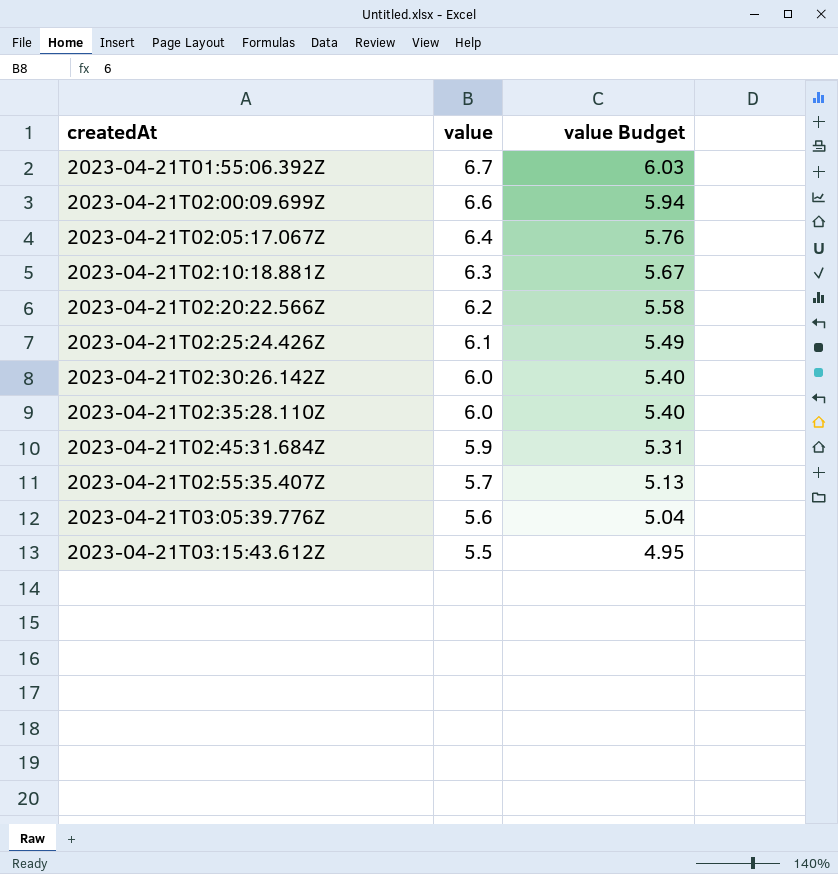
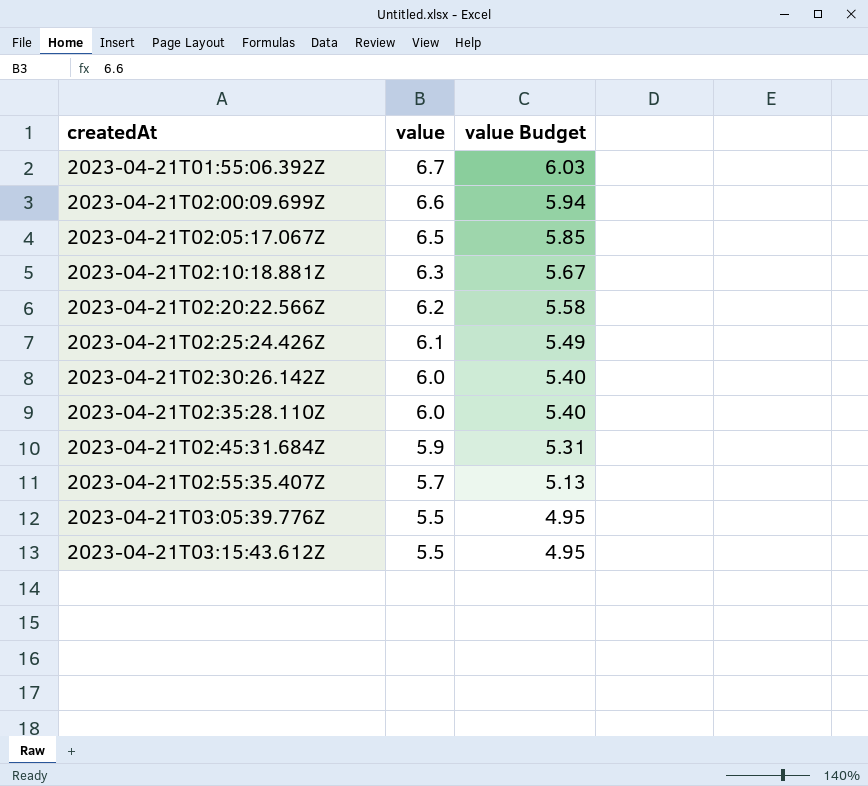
2023-04-21T02:05:17.067Z | value: 6.4 -> 6.5
2023-04-21T02:05:17.067Z | value Budget: 5.76 -> 5.85
2023-04-21T03:05:39.776Z | value: 5.6 -> 5.5
2023-04-21T03:05:39.776Z | value Budget: 5.04 -> 4.95

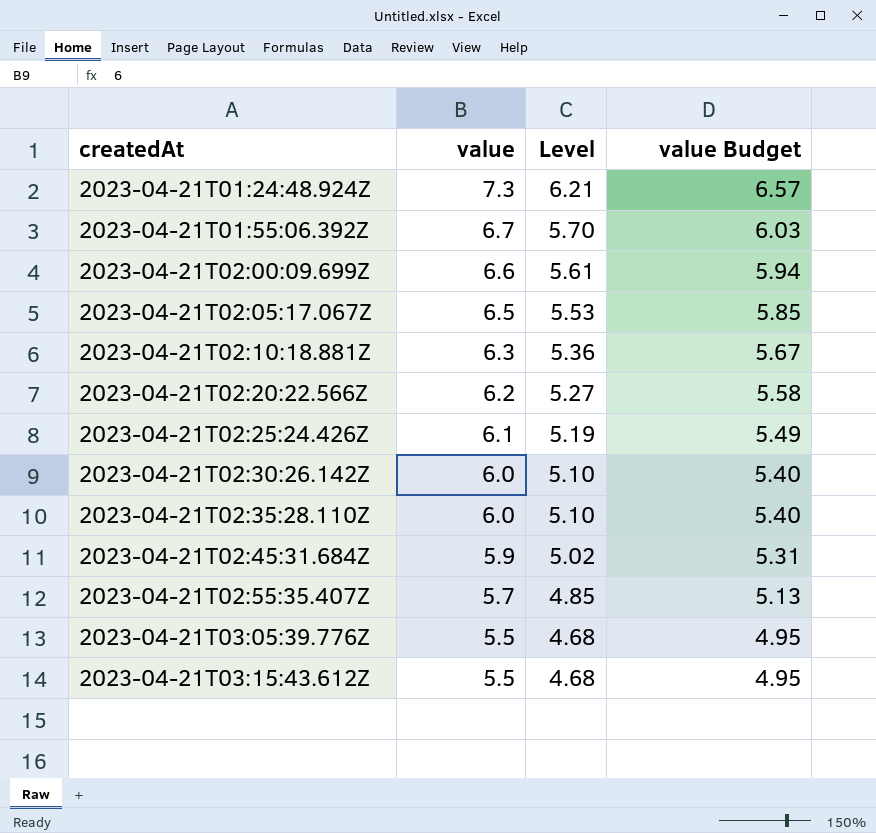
column Level | formula: none -> [value] * 0.85
row 2023-04-21T01:24:48.924Z: none -> 7.3 | 6.21 | 6.57

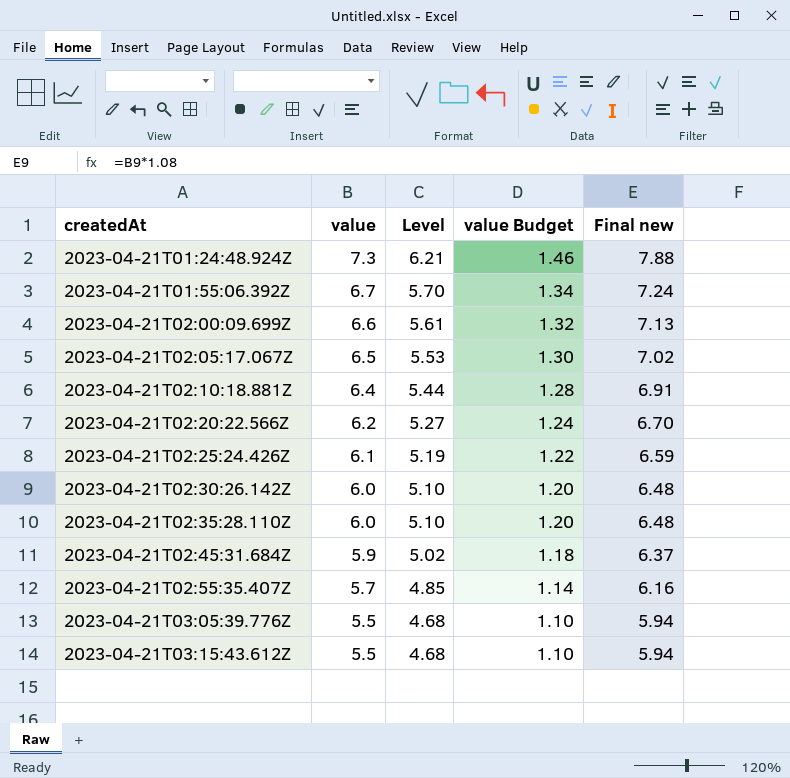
column value Budget | formula: [value] * 0.9 -> [value] * 0.2
column Final new | formula: none -> [value] * 1.08
2023-04-21T02:10:18.881Z | value: 6.3 -> 6.4
2023-04-21T02:10:18.881Z | Level: 5.36 -> 5.44

